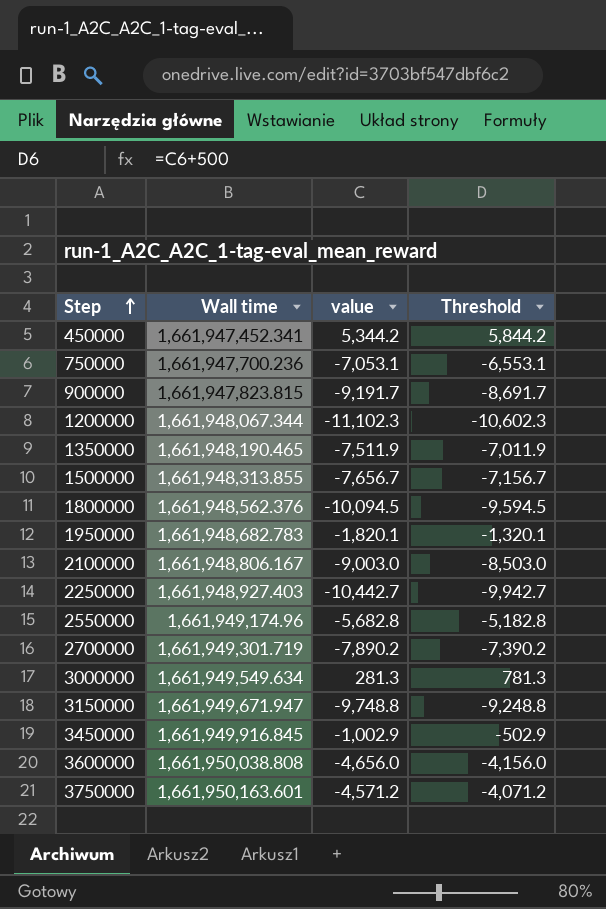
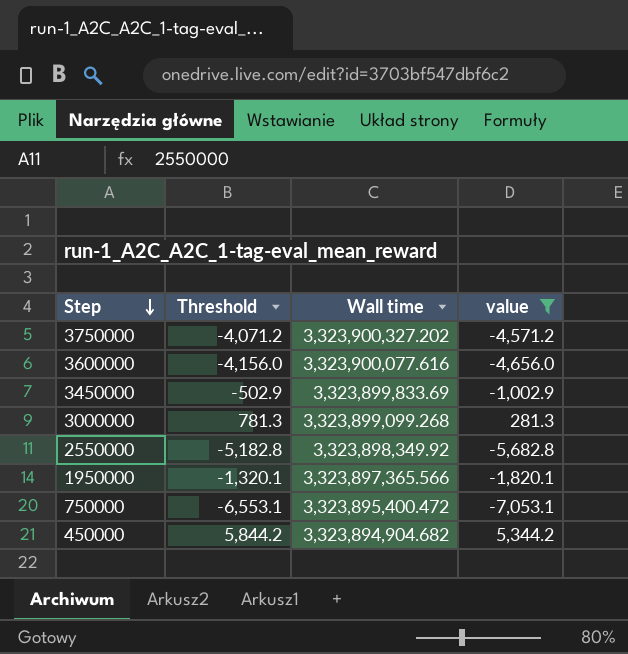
filter: none -> value >= -7,053.1
row order: Step ascending -> Step descending
column Threshold | position: 4 -> 2
3750000 | Wall time: 1,661,950,163.601 -> 3,323,900,327.202
3600000 | Wall time: 1,661,950,038.808 -> 3,323,900,077.616
3450000 | Wall time: 1,661,949,916.845 -> 3,323,899,833.69
3000000 | Wall time: 1,661,949,549.634 -> 3,323,899,099.268
2550000 | Wall time: 1,661,949,174.96 -> 3,323,898,349.92
1950000 | Wall time: 1,661,948,682.783 -> 3,323,897,365.566
750000 | Wall time: 1,661,947,700.236 -> 3,323,895,400.472
450000 | Wall time: 1,661,947,452.341 -> 3,323,894,904.682

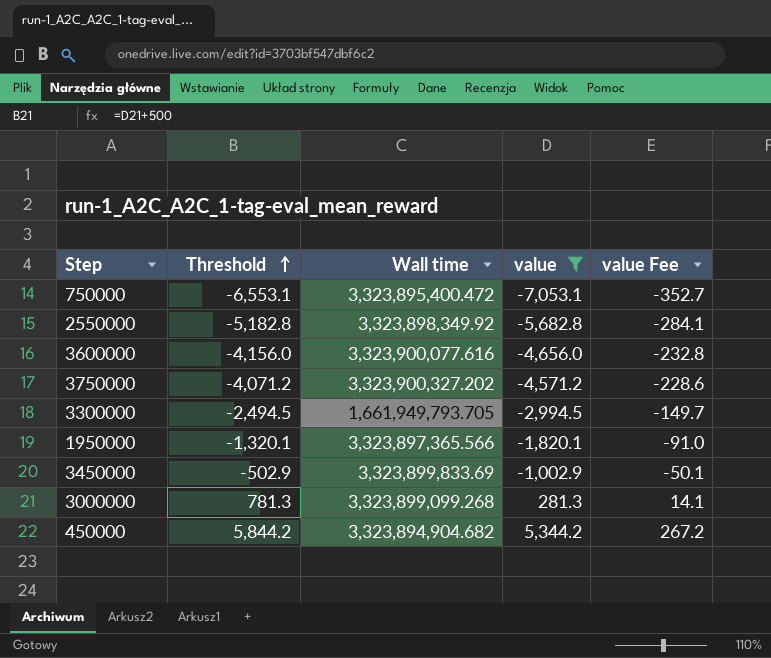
row order: Step descending -> Threshold ascending
column value Fee | formula: none -> [value] * 0.05
row 3300000: none -> -2,494.5 | 1,661,949,793.705 | -2,994.5 | -149.7

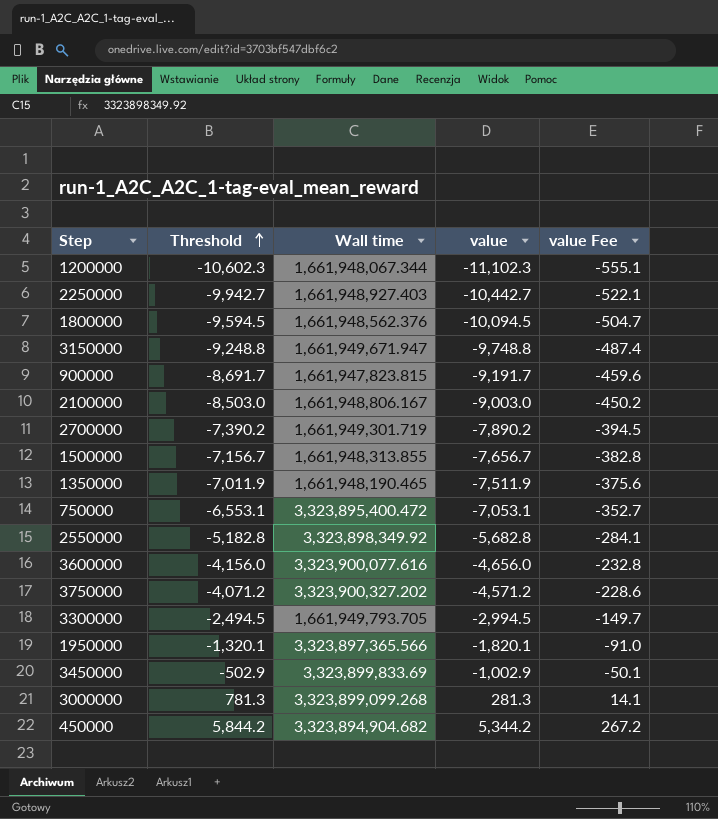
filter: value >= -7,053.1 -> none

